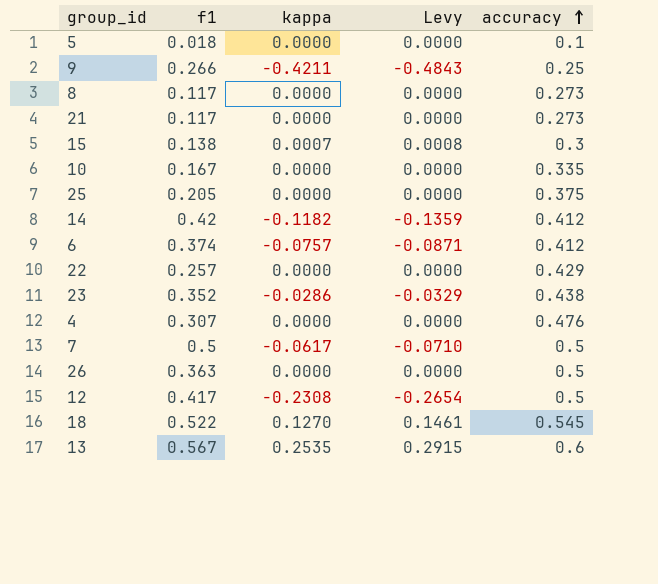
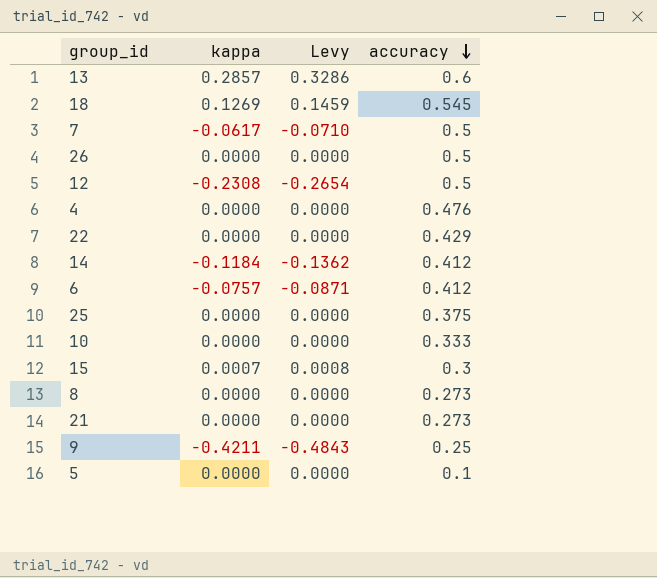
row order: accuracy ascending -> accuracy descending
column f1 | position: 2 -> none
row 23: 0.352 | -0.0286 | -0.0329 | 0.438 -> none
13 | kappa: 0.2535 -> 0.2857
13 | Levy: 0.2915 -> 0.3286
18 | kappa: 0.1270 -> 0.1269
18 | Levy: 0.1461 -> 0.1459
14 | kappa: -0.1182 -> -0.1184
14 | Levy: -0.1359 -> -0.1362
10 | accuracy: 0.335 -> 0.333

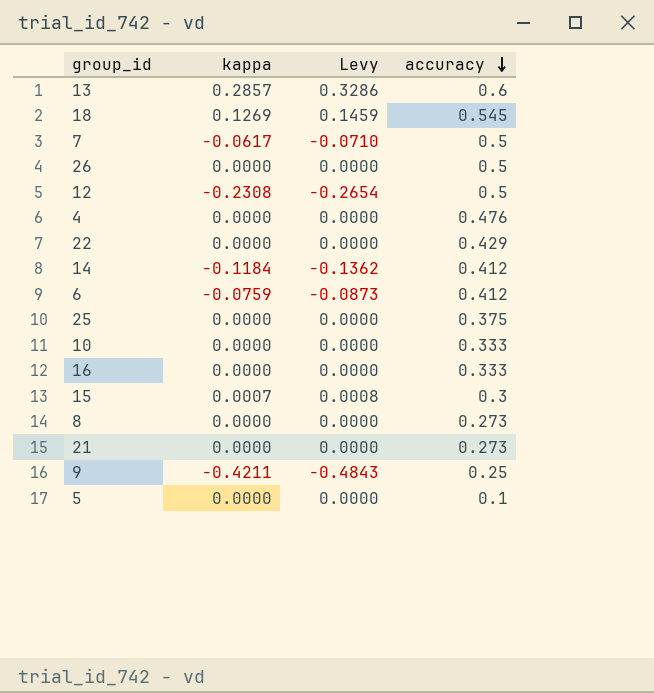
6 | kappa: -0.0757 -> -0.0759
6 | Levy: -0.0871 -> -0.0873
row 16: none -> 0.0000 | 0.0000 | 0.333

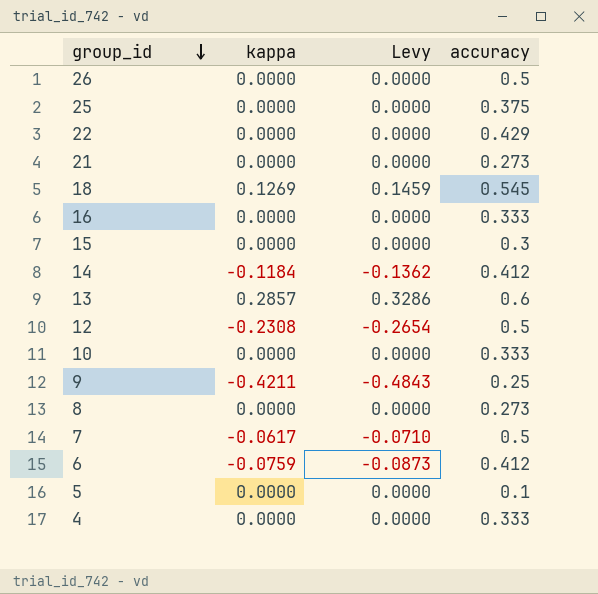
row order: accuracy descending -> group_id descending
15 | kappa: 0.0007 -> 0.0000
15 | Levy: 0.0008 -> 0.0000
4 | accuracy: 0.476 -> 0.333

